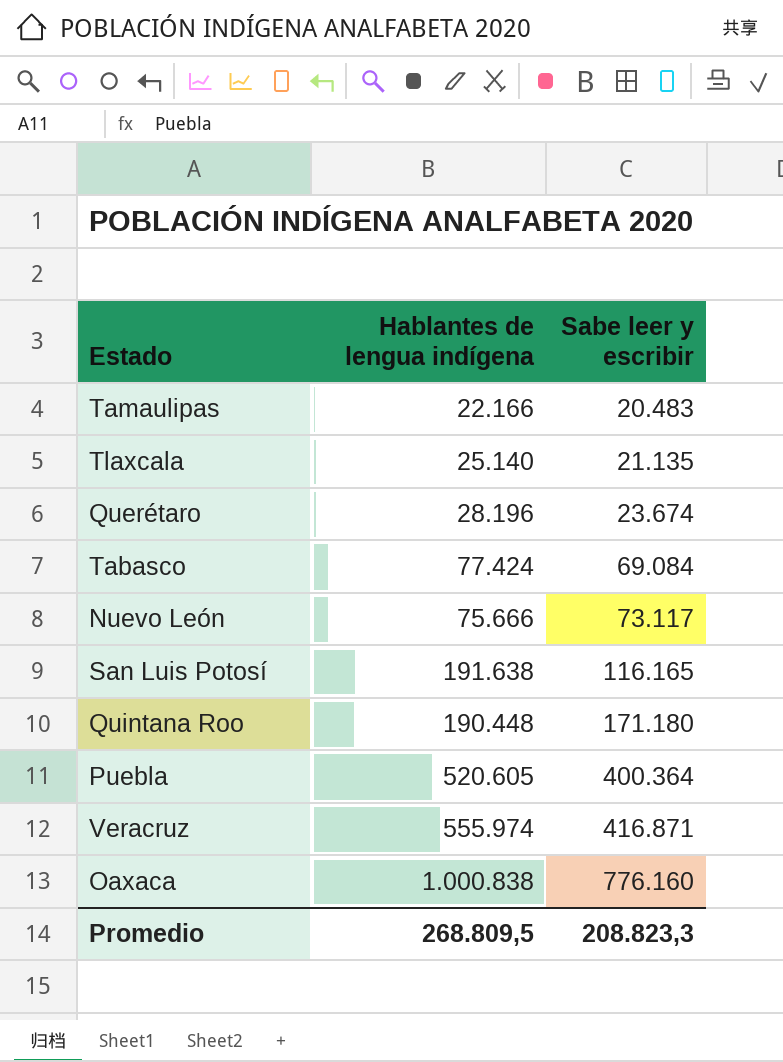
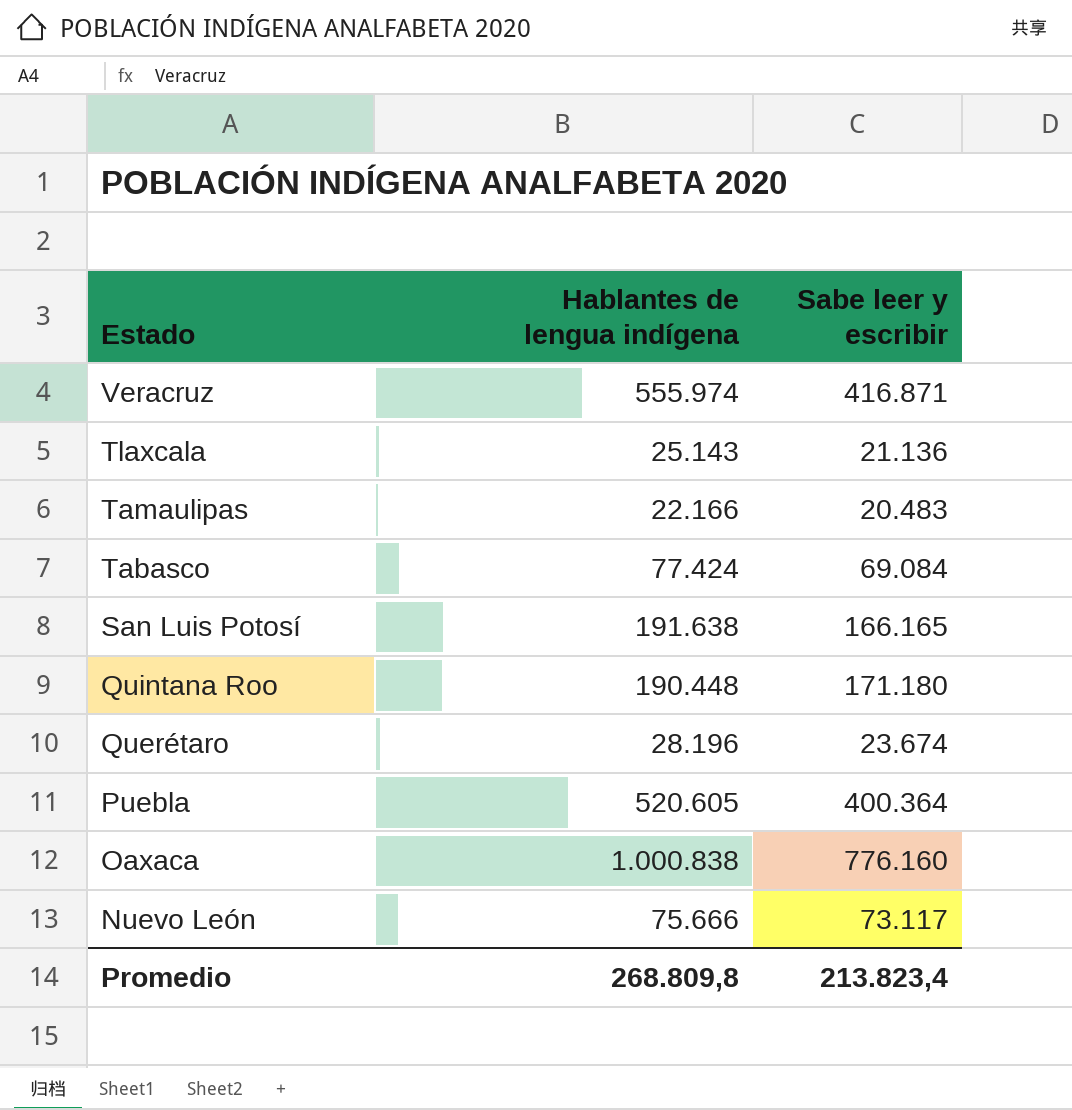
row order: Sabe leer y escribir ascending -> Estado descending
Tlaxcala | Hablantes de lengua indígena: 25.140 -> 25.143
Tlaxcala | Sabe leer y escribir: 21.135 -> 21.136
San Luis Potosí | Sabe leer y escribir: 116.165 -> 166.165
Promedio | Hablantes de lengua indígena: 268.809,5 -> 268.809,8
Promedio | Sabe leer y escribir: 208.823,3 -> 213.823,4

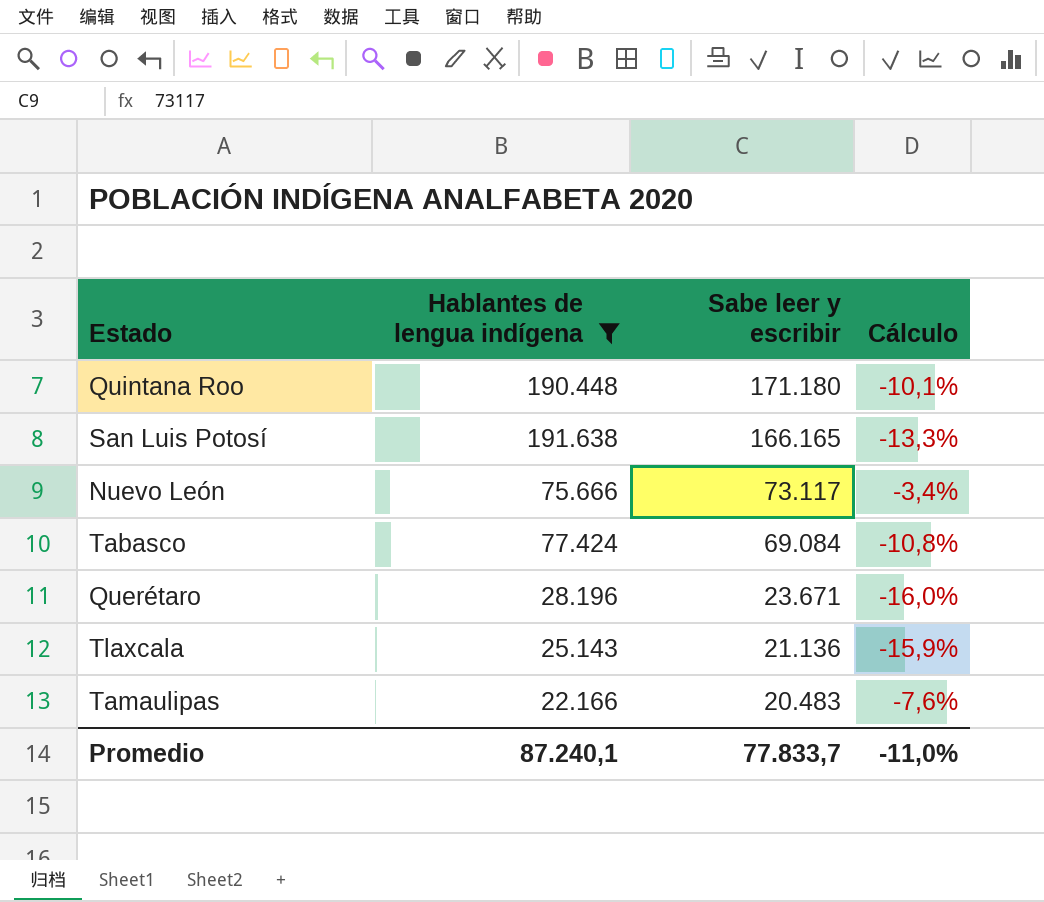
filter: none -> Hablantes de lengua indígena <= 191.638
row order: Estado descending -> Sabe leer y escribir descending
column Cálculo | formula: none -> ([Sabe leer y escribir] - [Hablantes de lengua indígena]) / [Hablantes de lengua indígena]
Querétaro | Sabe leer y escribir: 23.674 -> 23.671
Promedio | Hablantes de lengua indígena: 268.809,8 -> 87.240,1
Promedio | Sabe leer y escribir: 213.823,4 -> 77.833,7

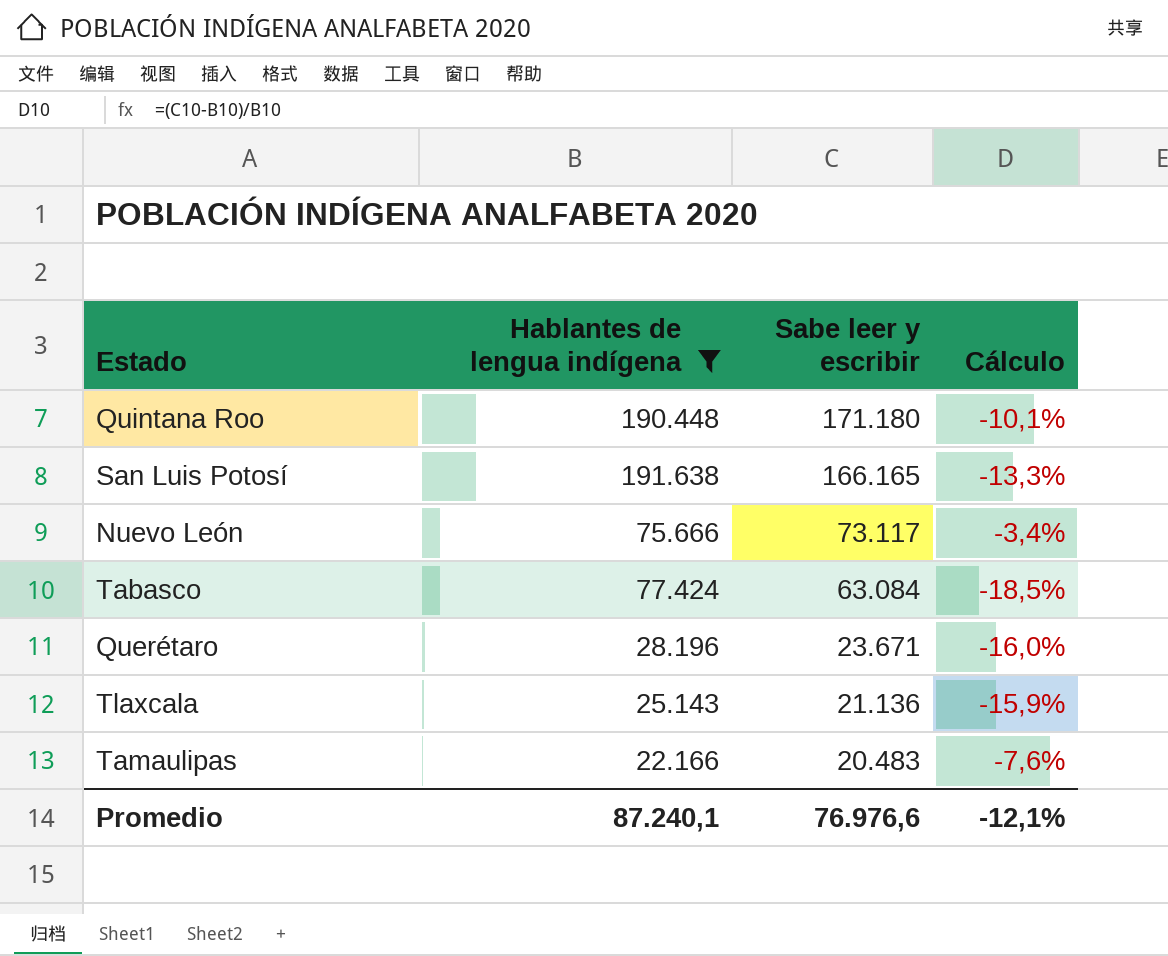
Tabasco | Sabe leer y escribir: 69.084 -> 63.084
Tabasco | Cálculo: -10,8% -> -18,5%
Promedio | Sabe leer y escribir: 77.833,7 -> 76.976,6
Promedio | Cálculo: -11,0% -> -12,1%

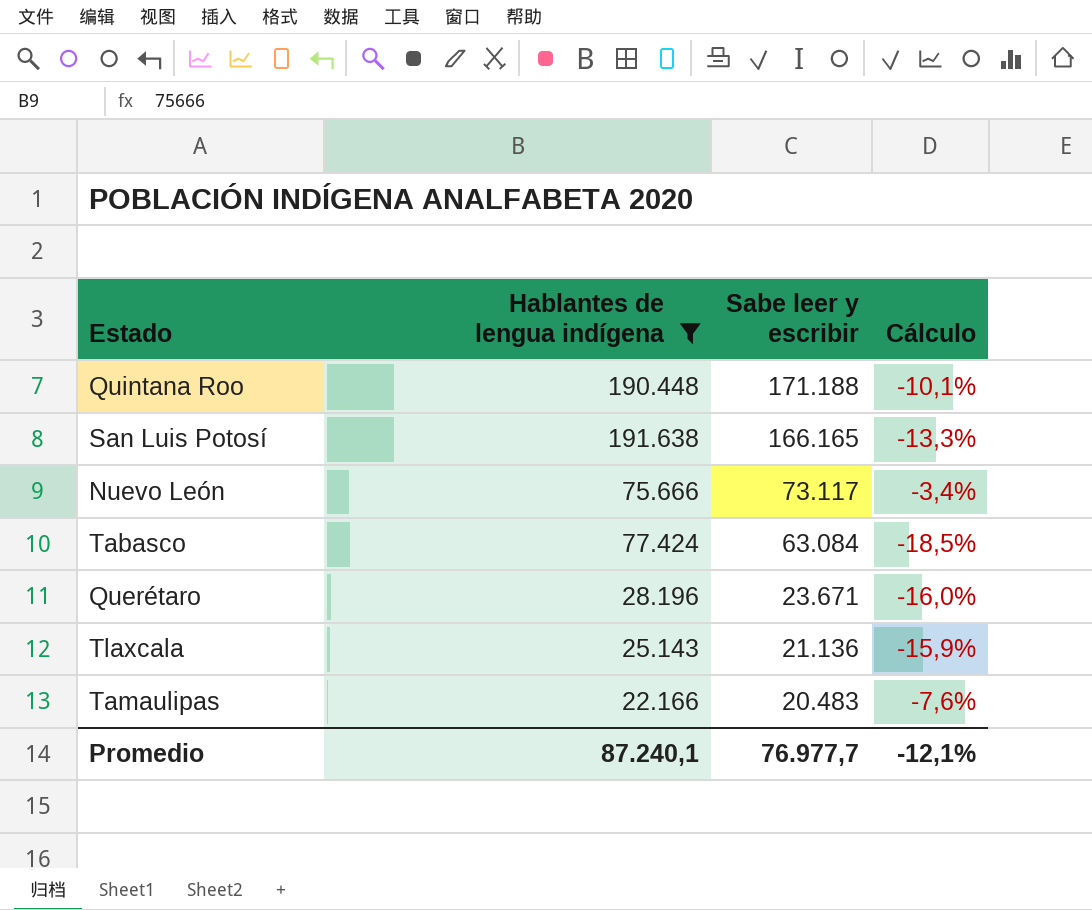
Quintana Roo | Sabe leer y escribir: 171.180 -> 171.188
Promedio | Sabe leer y escribir: 76.976,6 -> 76.977,7

